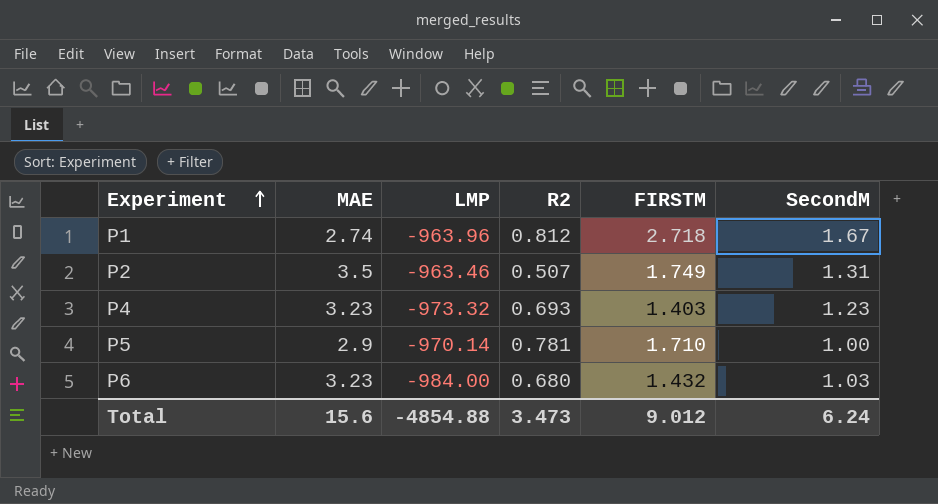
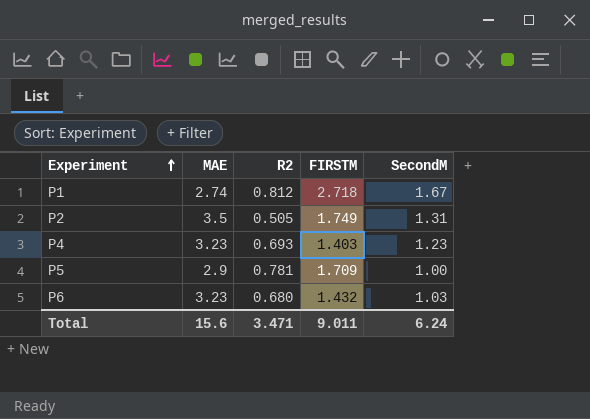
column LMP | position: 3 -> none
P2 | R2: 0.507 -> 0.505
P5 | FIRSTM: 1.710 -> 1.709
Total | R2: 3.473 -> 3.471
Total | FIRSTM: 9.012 -> 9.011

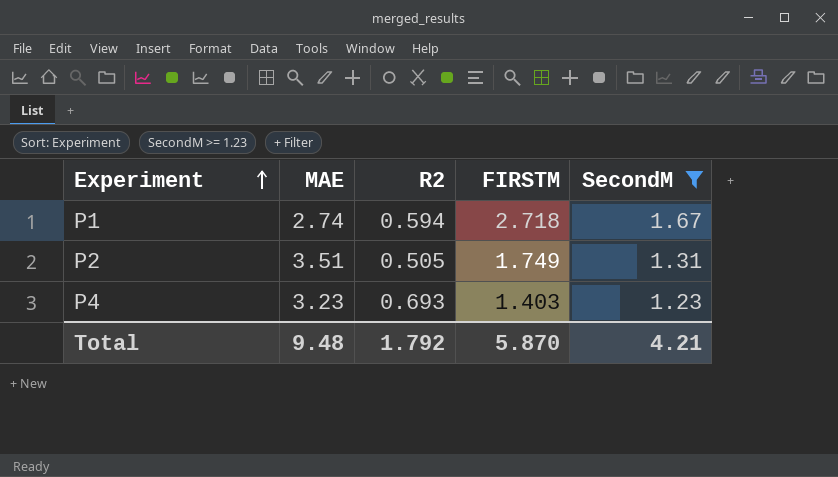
filter: none -> SecondM >= 1.23
P1 | R2: 0.812 -> 0.594
P2 | MAE: 3.5 -> 3.51
Total | MAE: 15.6 -> 9.48
Total | R2: 3.471 -> 1.792
Total | FIRSTM: 9.011 -> 5.870
Total | SecondM: 6.24 -> 4.21

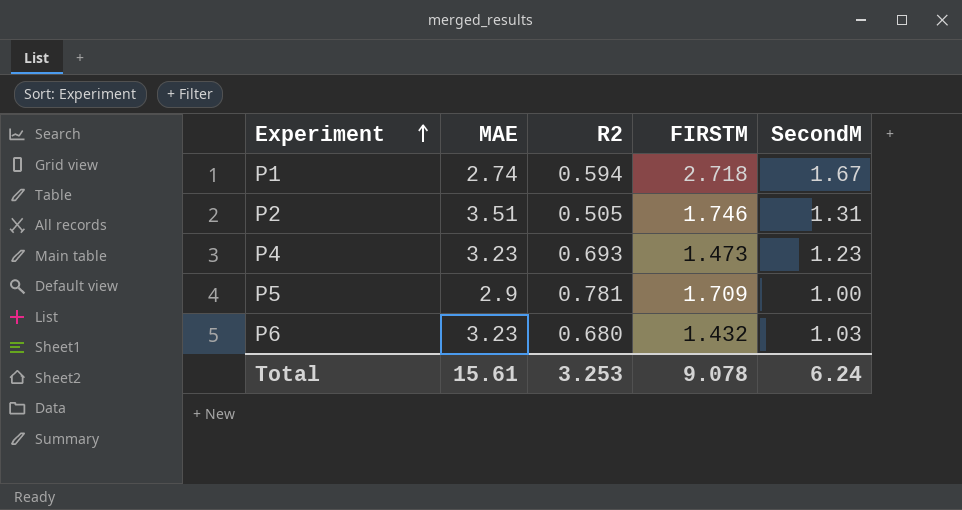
filter: SecondM >= 1.23 -> none
P2 | FIRSTM: 1.749 -> 1.746
P4 | FIRSTM: 1.403 -> 1.473
Total | MAE: 9.48 -> 15.61
Total | R2: 1.792 -> 3.253
Total | FIRSTM: 5.870 -> 9.078
Total | SecondM: 4.21 -> 6.24

